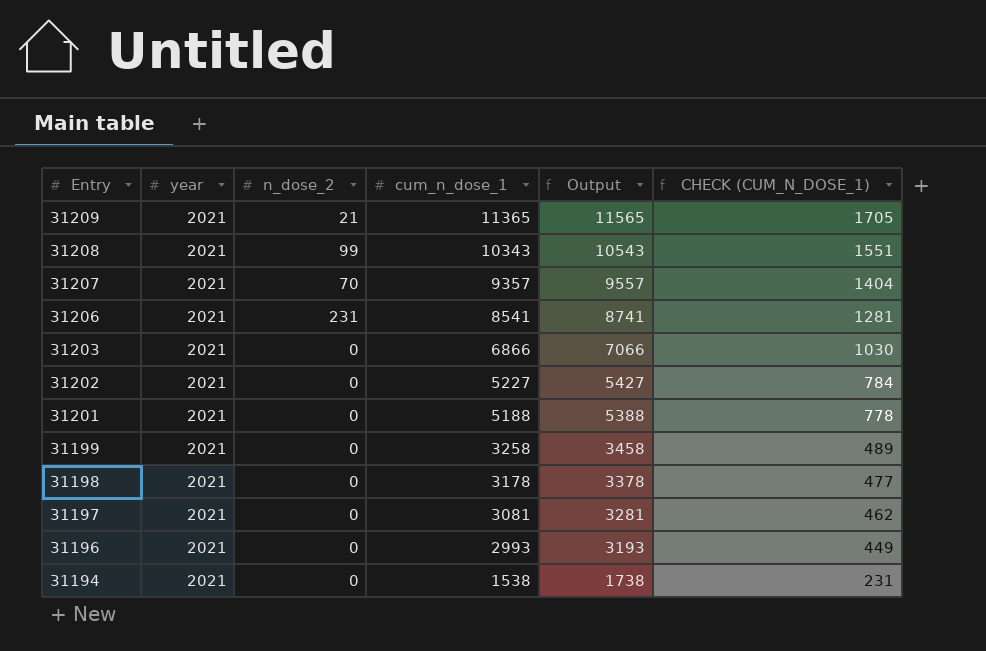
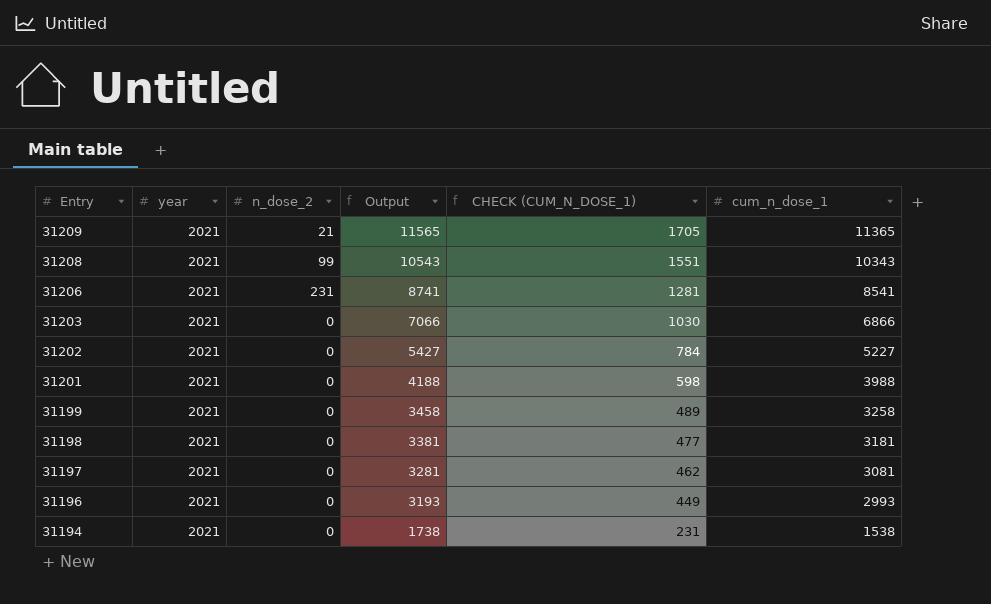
column cum_n_dose_1 | position: 4 -> 6
row 31207: 2021 | 70 | 9357 | 9557 | 1404 -> none
31201 | Output: 5388 -> 4188
31201 | CHECK (CUM_N_DOSE_1): 778 -> 598
31201 | cum_n_dose_1: 5188 -> 3988
31198 | Output: 3378 -> 3381
31198 | cum_n_dose_1: 3178 -> 3181

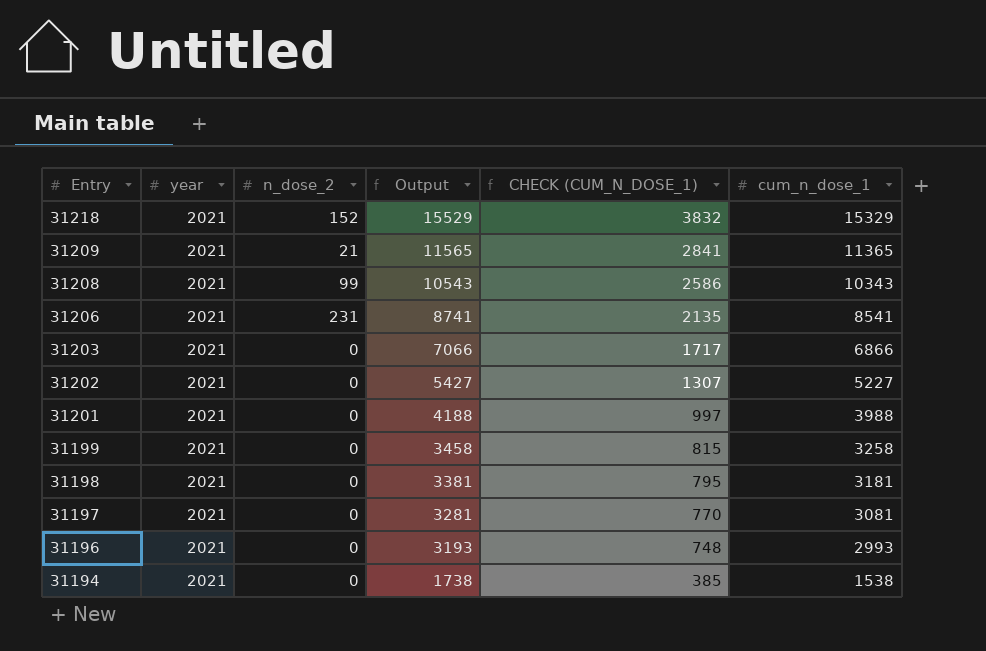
column CHECK (CUM_N_DOSE_1) | formula: [cum_n_dose_1] * 0.15 -> [cum_n_dose_1] * 0.25
row 31218: none -> 2021 | 152 | 15529 | 3832 | 15329

